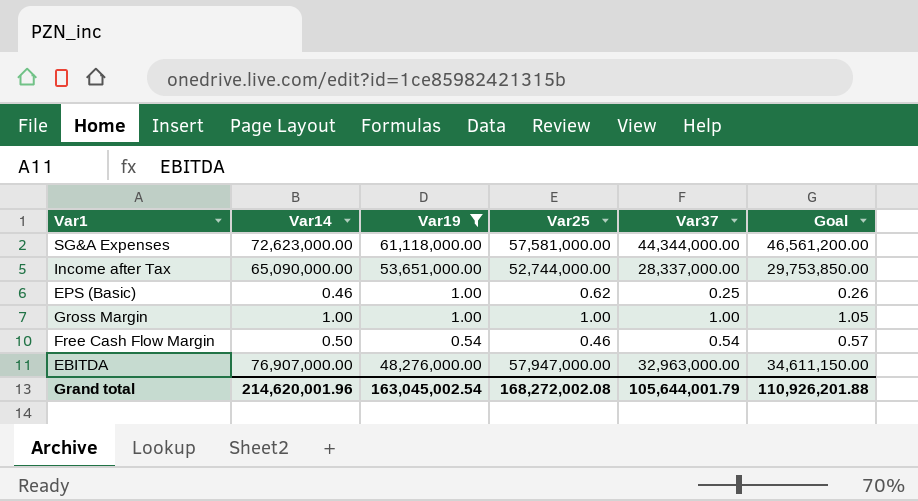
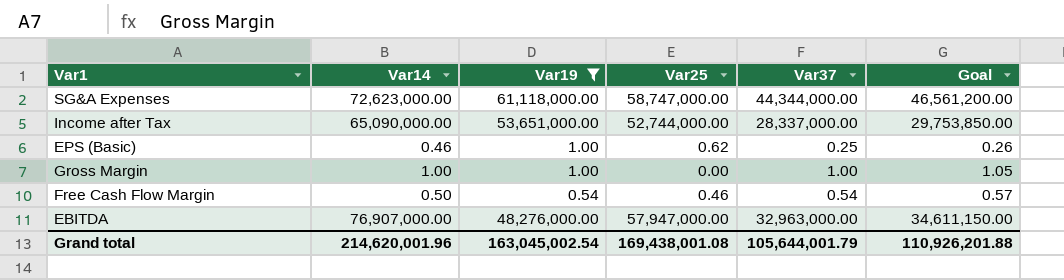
SG&A Expenses | Var25: 57,581,000.00 -> 58,747,000.00
Gross Margin | Var25: 1.00 -> 0.00
Grand total | Var25: 168,272,002.08 -> 169,438,001.08

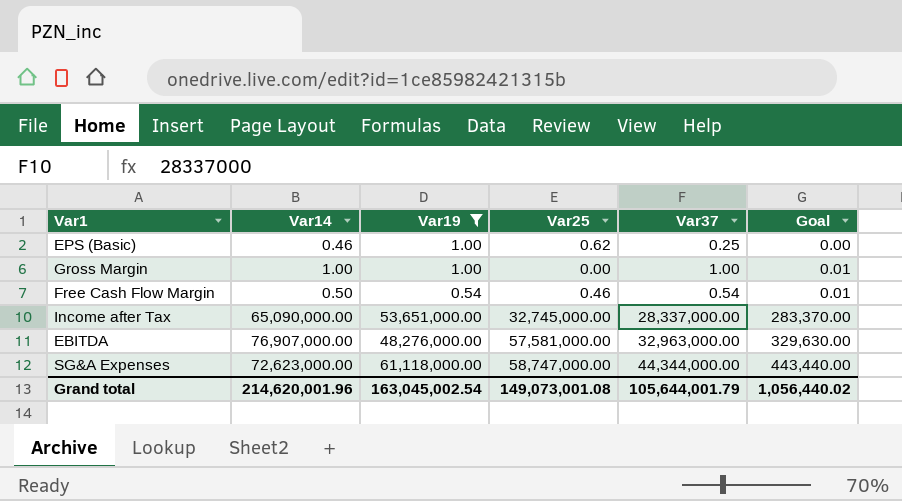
row order: none -> Goal ascending
column Goal | formula: [Var37] * 1.05 -> [Var37] * 0.01
Income after Tax | Var25: 52,744,000.00 -> 32,745,000.00
EBITDA | Var25: 57,947,000.00 -> 57,581,000.00
Grand total | Var25: 169,438,001.08 -> 149,073,001.08
Grand total | Goal: 110,926,201.88 -> 1,056,440.02

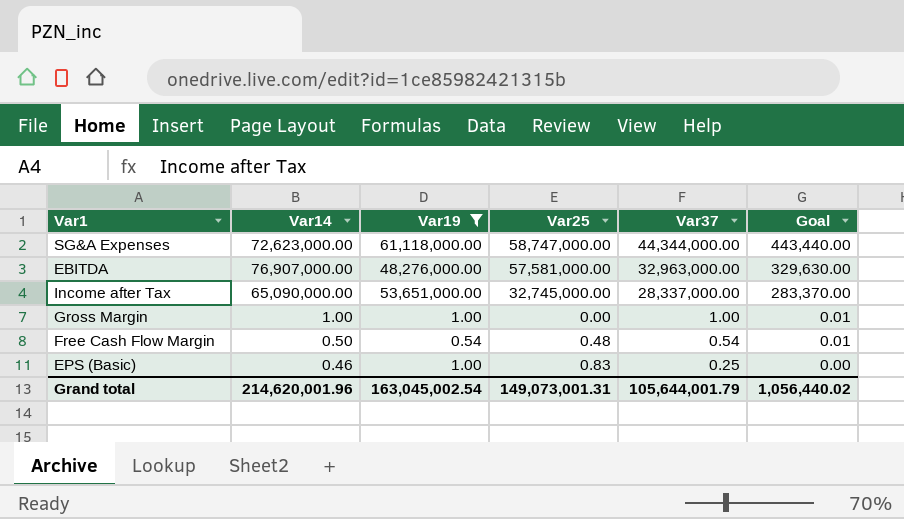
row order: Goal ascending -> Var37 descending
Free Cash Flow Margin | Var25: 0.46 -> 0.48
EPS (Basic) | Var25: 0.62 -> 0.83
Grand total | Var25: 149,073,001.08 -> 149,073,001.31

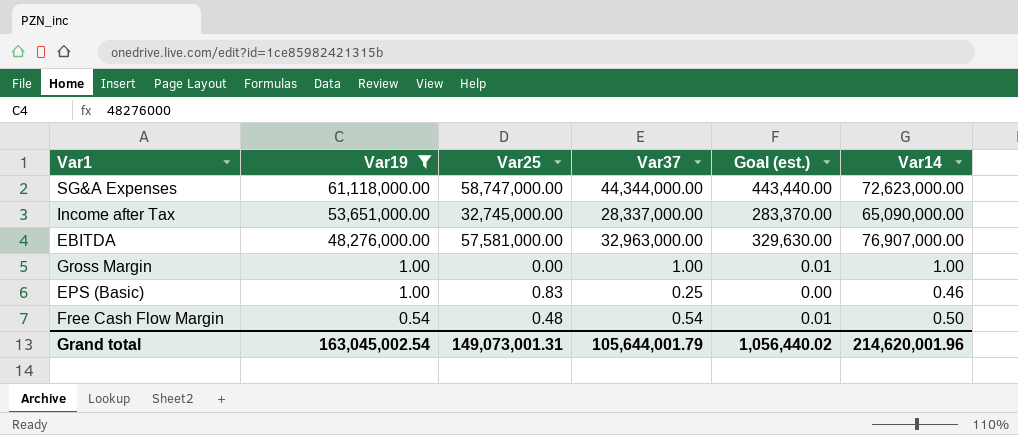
row order: Var37 descending -> Var19 descending
column name: Goal -> Goal (est.)
column Var14 | position: 2 -> 6

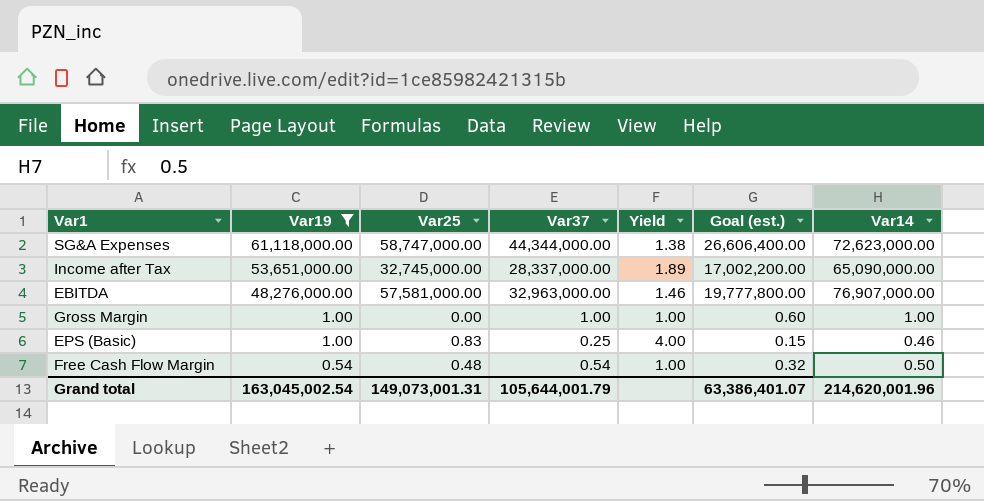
column Yield | formula: none -> [Var19] / [Var37]
column Goal (est.) | formula: [Var37] * 0.01 -> [Var37] * 0.6
Grand total | Goal (est.): 1,056,440.02 -> 63,386,401.07

